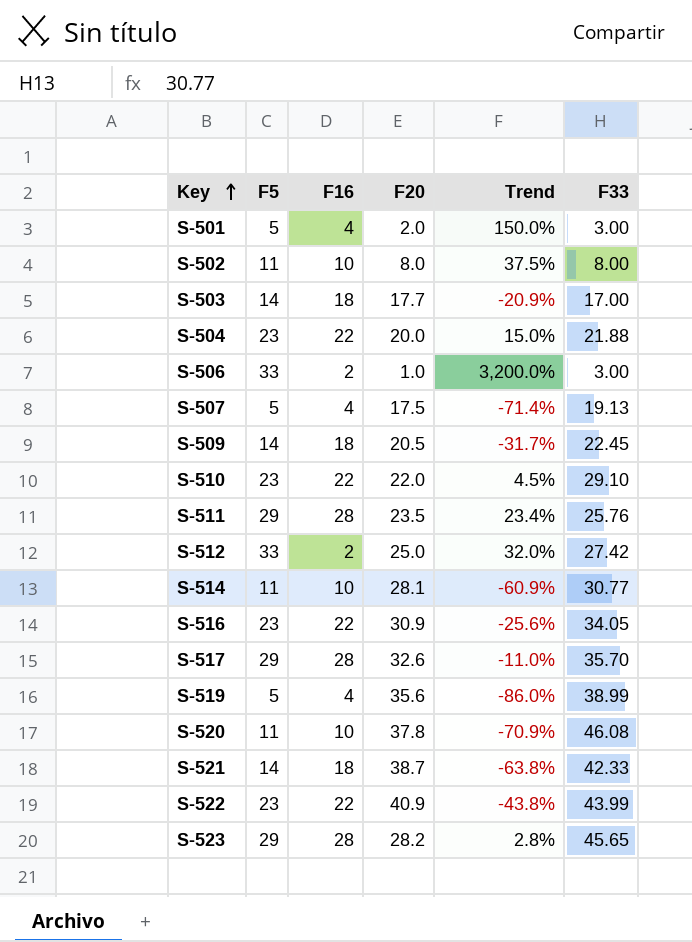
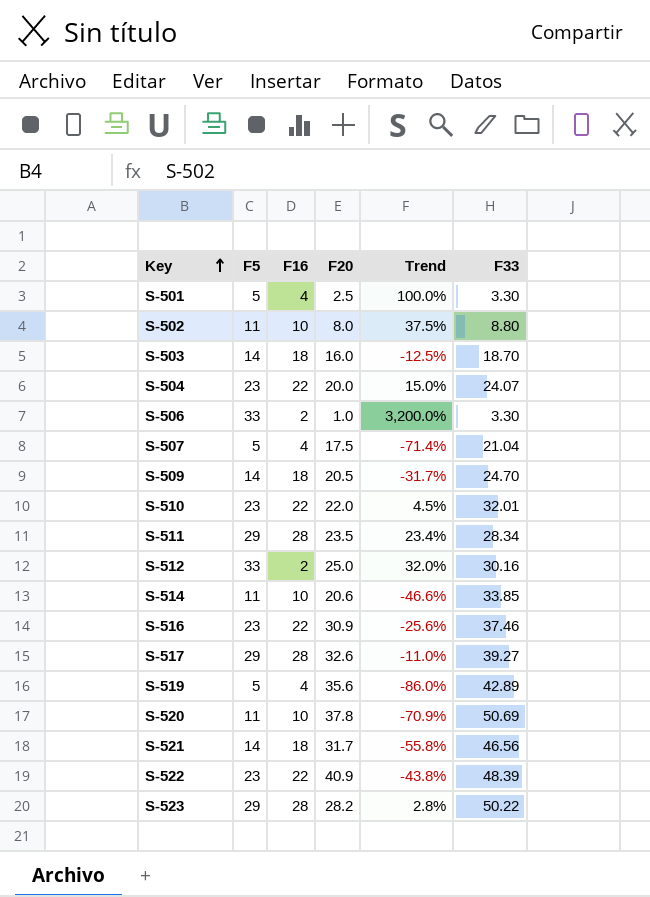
S-501 | F20: 2.0 -> 2.5
S-501 | Trend: 150.0% -> 100.0%
S-501 | F33: 3.00 -> 3.30
S-502 | F33: 8.00 -> 8.80
S-503 | F20: 17.7 -> 16.0
S-503 | Trend: -20.9% -> -12.5%
S-503 | F33: 17.00 -> 18.70
S-504 | F33: 21.88 -> 24.07
S-506 | F33: 3.00 -> 3.30
S-507 | F33: 19.13 -> 21.04
S-509 | F33: 22.45 -> 24.70
S-510 | F33: 29.10 -> 32.01
S-511 | F33: 25.76 -> 28.34
S-512 | F33: 27.42 -> 30.16
S-514 | F20: 28.1 -> 20.6
S-514 | Trend: -60.9% -> -46.6%
S-514 | F33: 30.77 -> 33.85
S-516 | F33: 34.05 -> 37.46
S-517 | F33: 35.70 -> 39.27
S-519 | F33: 38.99 -> 42.89
S-520 | F33: 46.08 -> 50.69
S-521 | F20: 38.7 -> 31.7
S-521 | Trend: -63.8% -> -55.8%
S-521 | F33: 42.33 -> 46.56
S-522 | F33: 43.99 -> 48.39
S-523 | F33: 45.65 -> 50.22

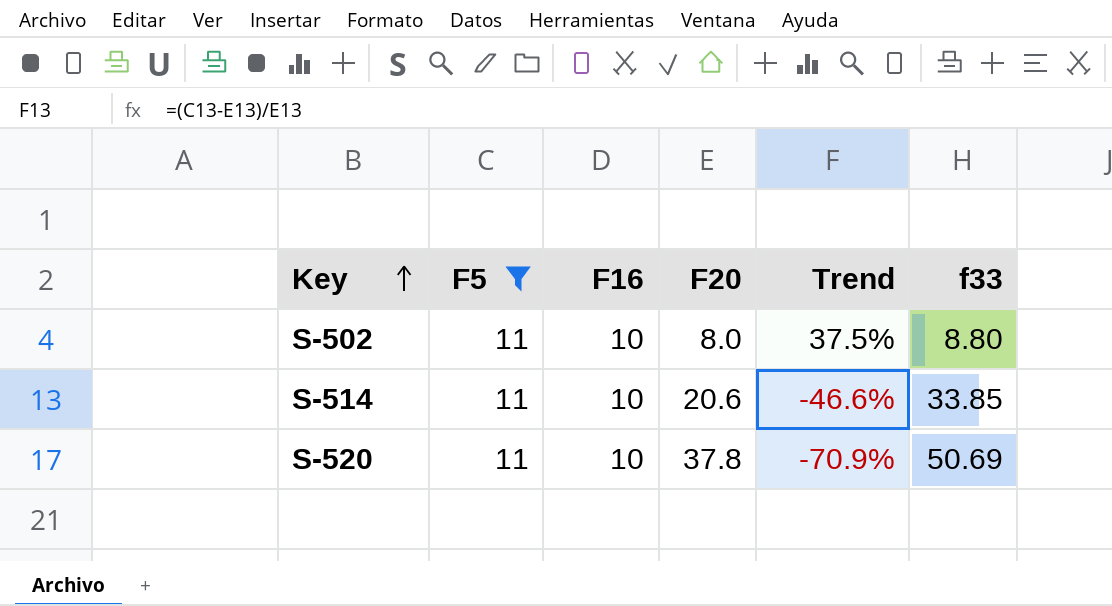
filter: none -> F5 = 11
column name: F33 -> f33

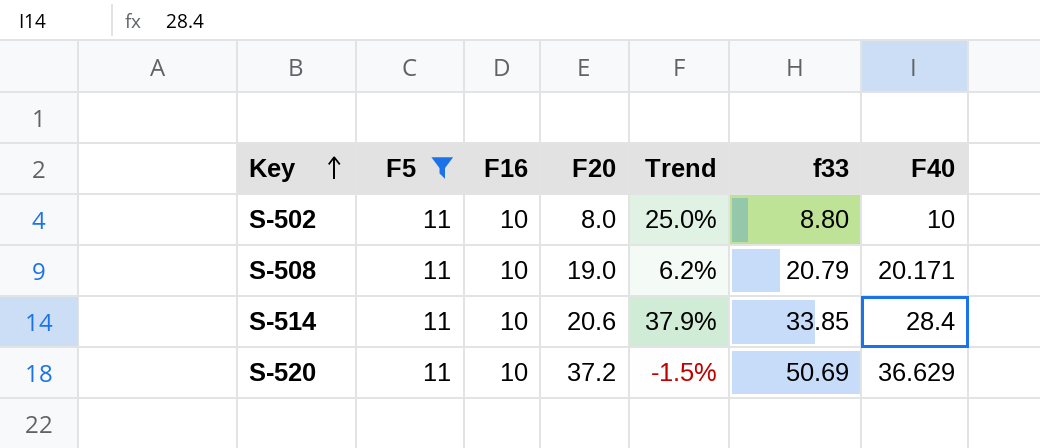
column Trend | formula: ([F5] - [F20]) / [F20] -> ([F40] - [F20]) / [F20]
column F40 | position: none -> 7
row S-508: none -> 11 | 10 | 19.0 | 6.2% | 20.79 | 20.171
S-520 | F20: 37.8 -> 37.2

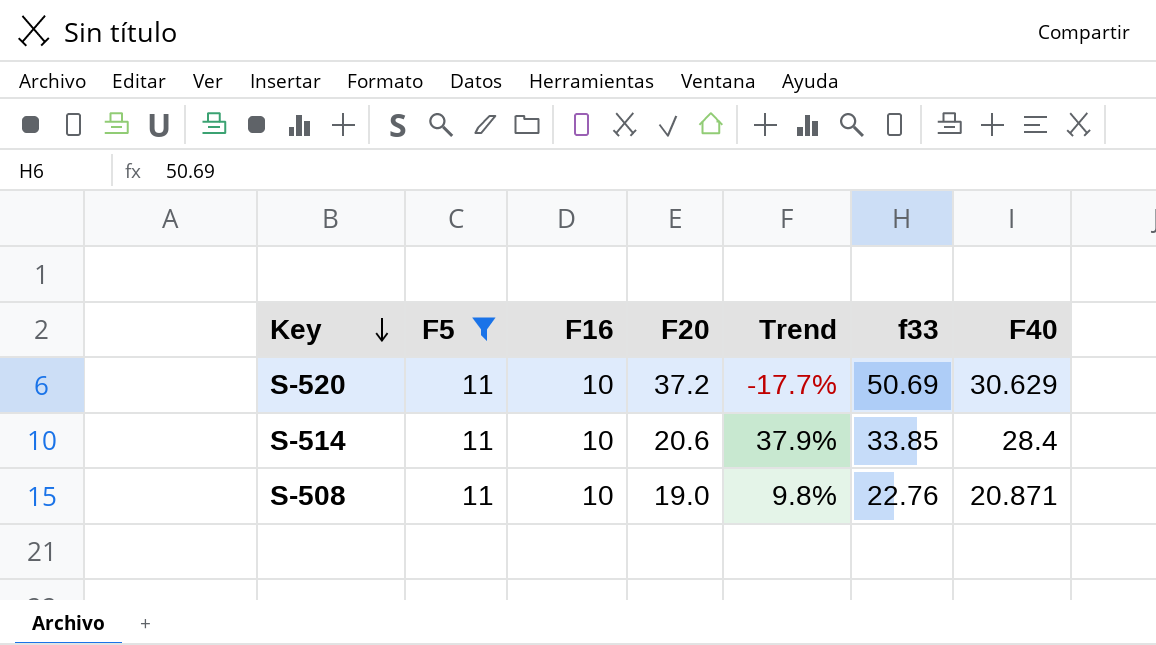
row order: Key ascending -> Key descending
row S-502: 11 | 10 | 8.0 | 25.0% | 8.80 | 10 -> none
S-520 | Trend: -1.5% -> -17.7%
S-520 | F40: 36.629 -> 30.629
S-508 | Trend: 6.2% -> 9.8%
S-508 | f33: 20.79 -> 22.76
S-508 | F40: 20.171 -> 20.871

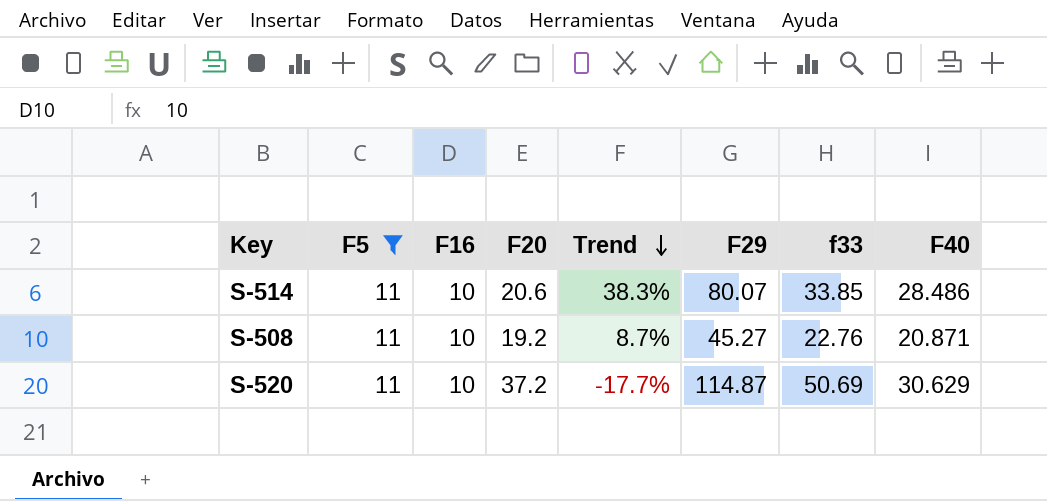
row order: Key descending -> Trend descending
column F29 | position: none -> 6
S-514 | Trend: 37.9% -> 38.3%
S-514 | F40: 28.4 -> 28.486
S-508 | F20: 19.0 -> 19.2
S-508 | Trend: 9.8% -> 8.7%

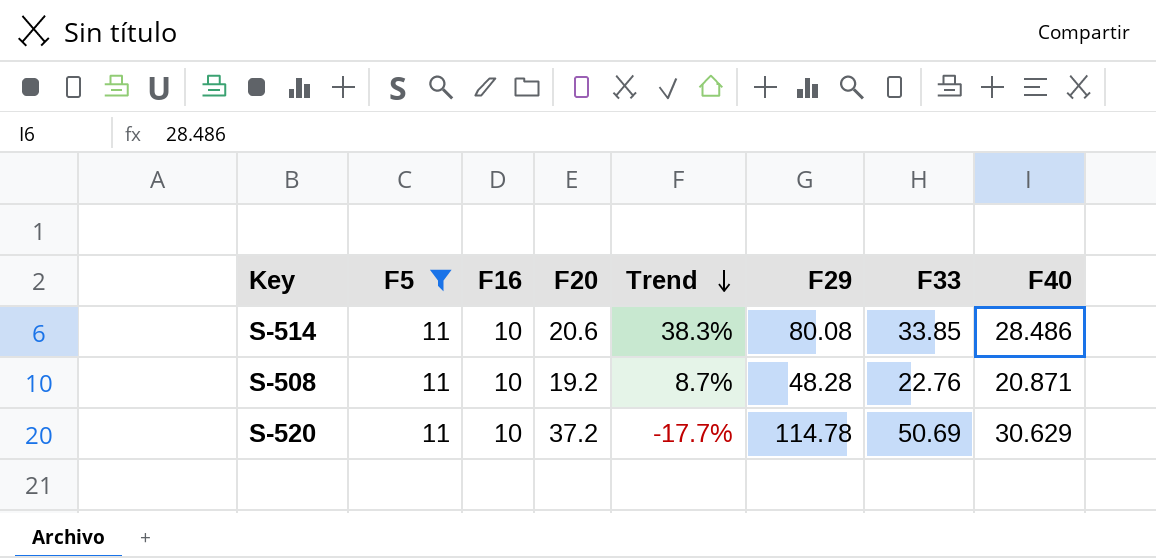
column name: f33 -> F33
S-514 | F29: 80.07 -> 80.08
S-508 | F29: 45.27 -> 48.28
S-520 | F29: 114.87 -> 114.78

